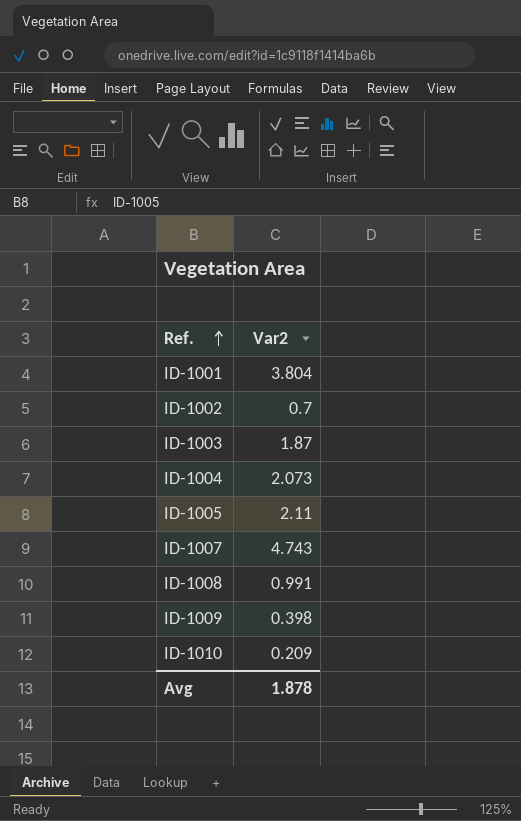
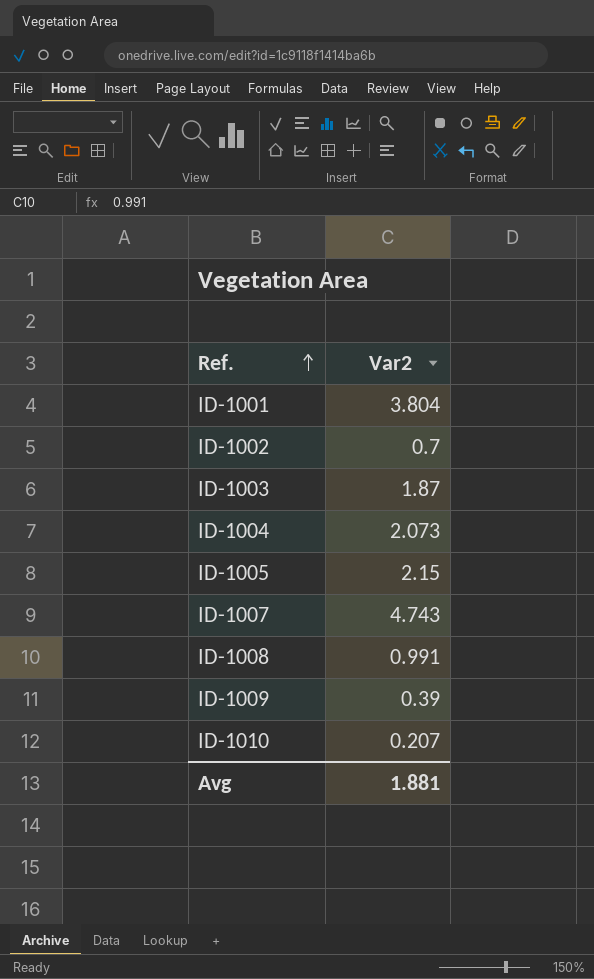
ID-1005 | Var2: 2.11 -> 2.15
ID-1009 | Var2: 0.398 -> 0.39
ID-1010 | Var2: 0.209 -> 0.207
Avg | Var2: 1.878 -> 1.881

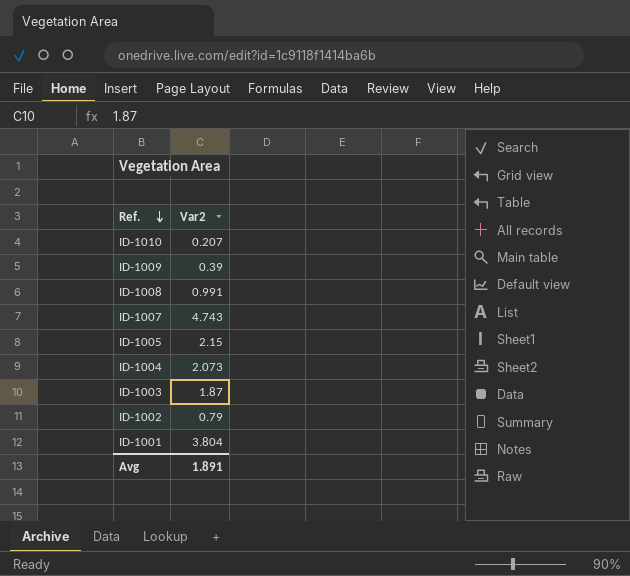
row order: Ref. ascending -> Ref. descending
ID-1002 | Var2: 0.7 -> 0.79
Avg | Var2: 1.881 -> 1.891

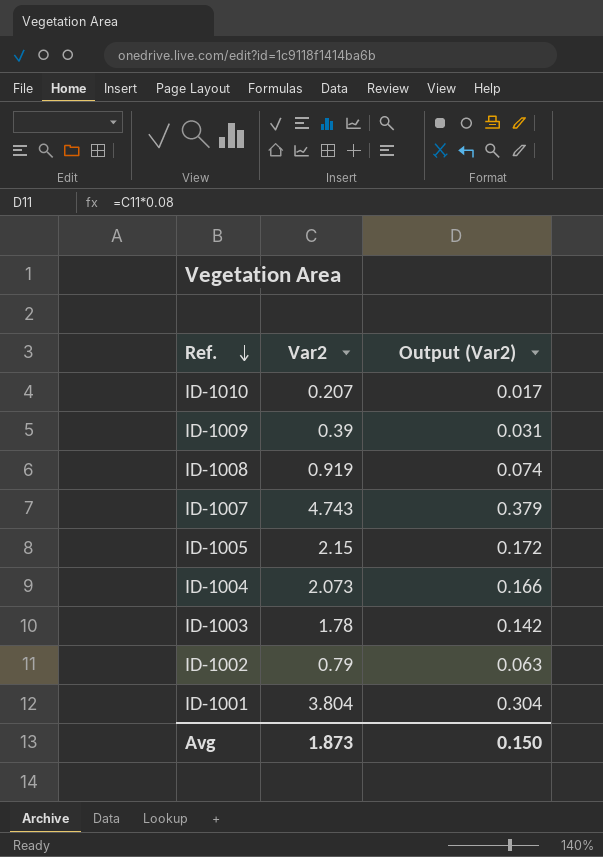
column Output (Var2) | formula: none -> [Var2] * 0.08
ID-1008 | Var2: 0.991 -> 0.919
ID-1003 | Var2: 1.87 -> 1.78
Avg | Var2: 1.891 -> 1.873

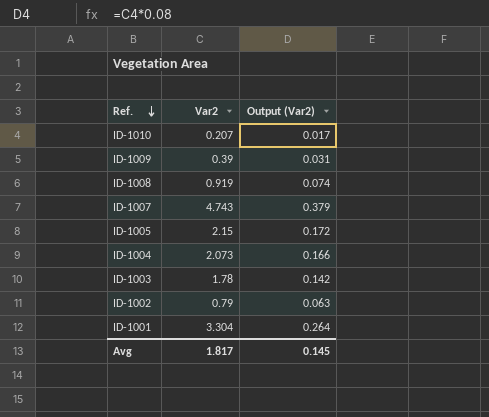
ID-1001 | Var2: 3.804 -> 3.304
ID-1001 | Output (Var2): 0.304 -> 0.264
Avg | Var2: 1.873 -> 1.817
Avg | Output (Var2): 0.150 -> 0.145

